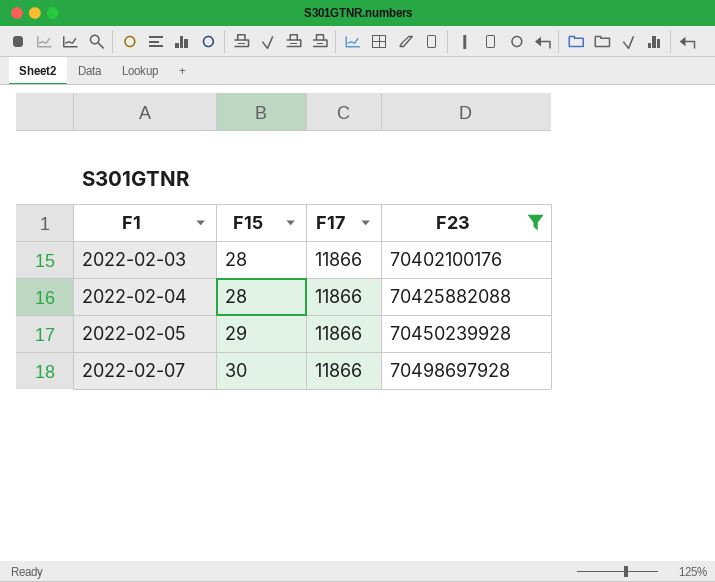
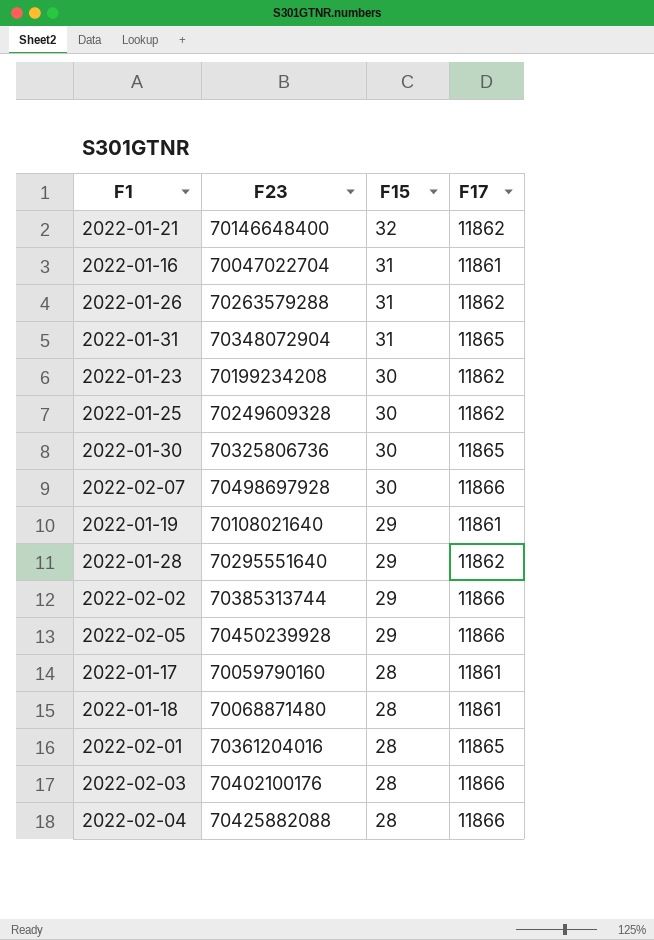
filter: F23 >= 70402100176 -> none
row order: F1 ascending -> F15 descending
column F23 | position: 4 -> 2

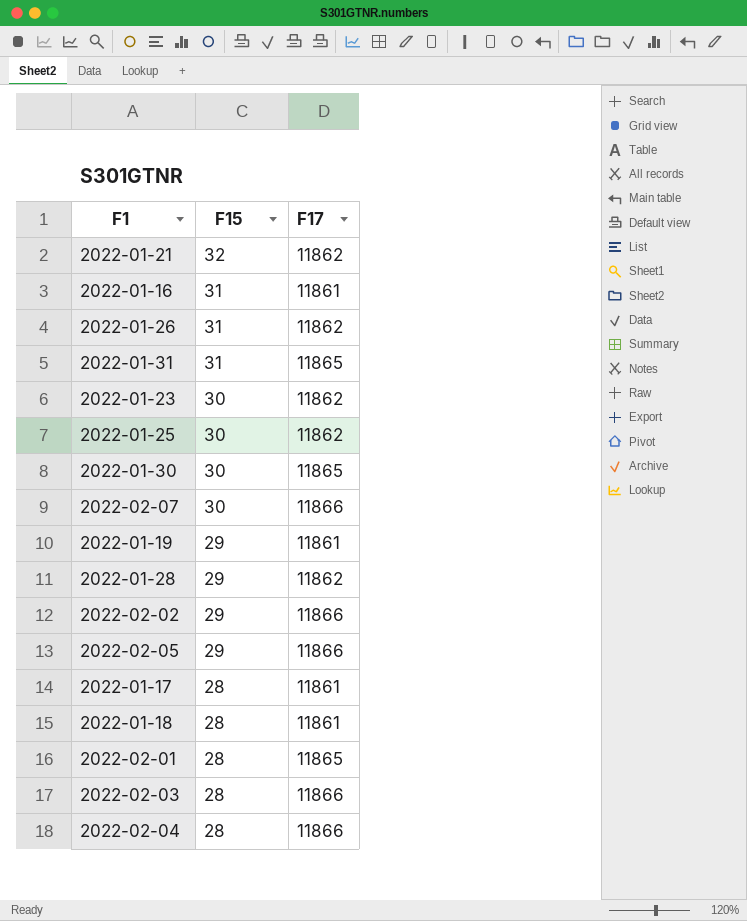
column F23 | position: 2 -> none

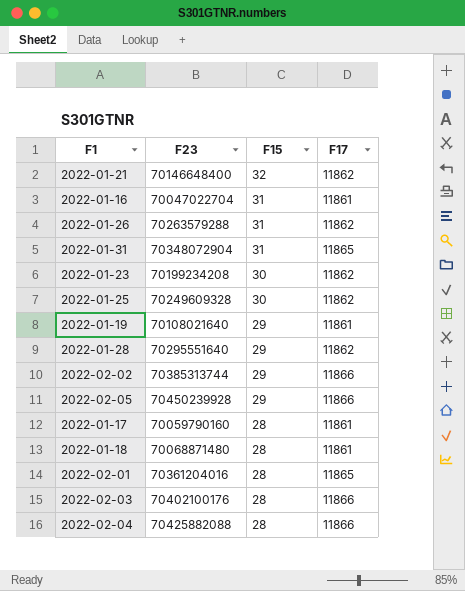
column F23 | position: none -> 2
row 2022-01-30: 30 | 11865 -> none
row 2022-02-07: 30 | 11866 -> none

